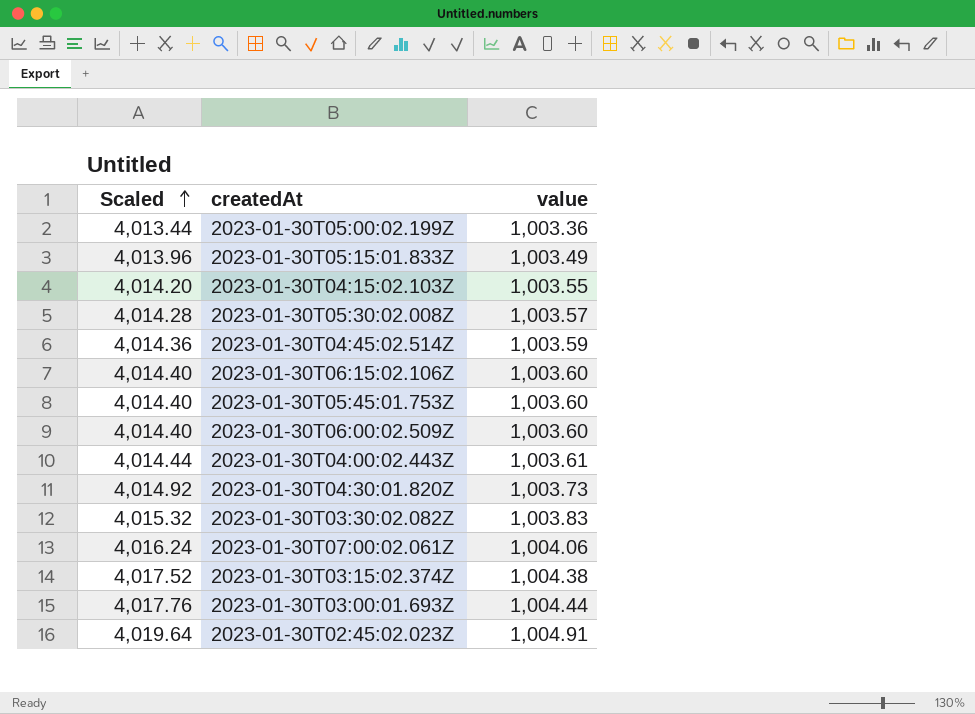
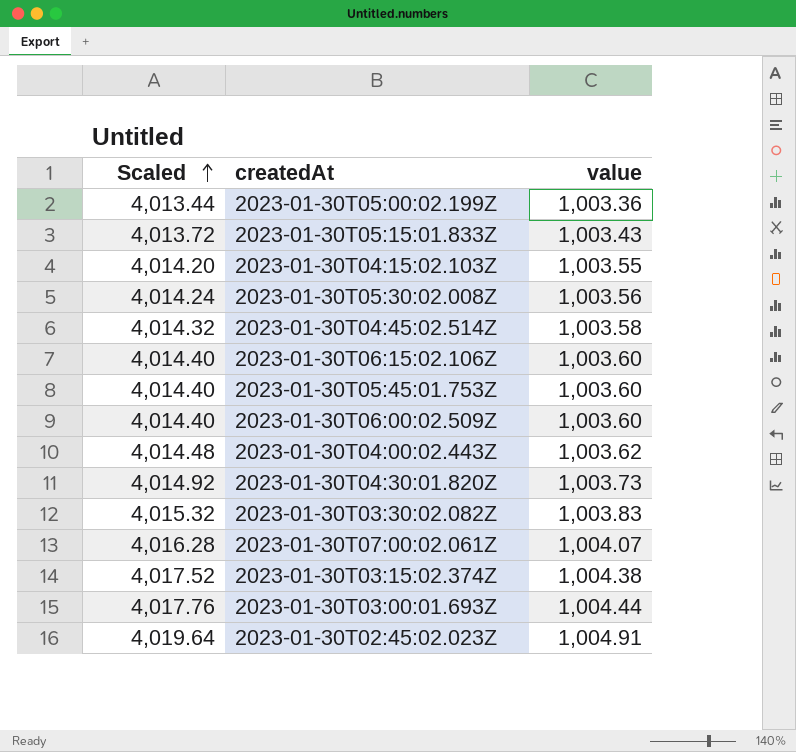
2023-01-30T05:15:01.833Z | Scaled: 4,013.96 -> 4,013.72
2023-01-30T05:15:01.833Z | value: 1,003.49 -> 1,003.43
2023-01-30T05:30:02.008Z | Scaled: 4,014.28 -> 4,014.24
2023-01-30T05:30:02.008Z | value: 1,003.57 -> 1,003.56
2023-01-30T04:45:02.514Z | Scaled: 4,014.36 -> 4,014.32
2023-01-30T04:45:02.514Z | value: 1,003.59 -> 1,003.58
2023-01-30T04:00:02.443Z | Scaled: 4,014.44 -> 4,014.48
2023-01-30T04:00:02.443Z | value: 1,003.61 -> 1,003.62
2023-01-30T07:00:02.061Z | Scaled: 4,016.24 -> 4,016.28
2023-01-30T07:00:02.061Z | value: 1,004.06 -> 1,004.07

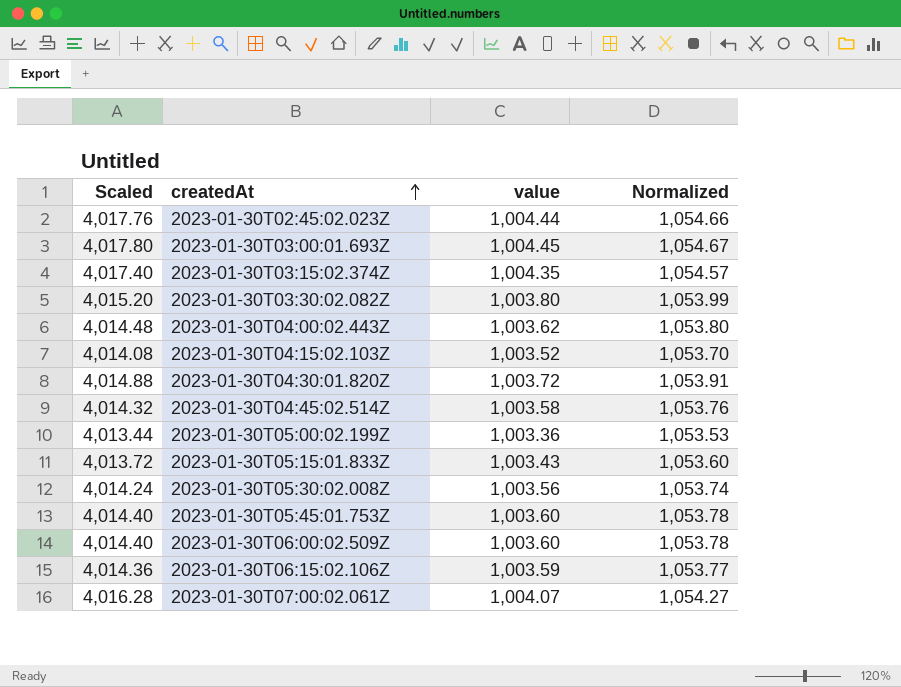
row order: Scaled ascending -> createdAt ascending
column Normalized | formula: none -> [value] * 1.05
2023-01-30T02:45:02.023Z | Scaled: 4,019.64 -> 4,017.76
2023-01-30T02:45:02.023Z | value: 1,004.91 -> 1,004.44
2023-01-30T03:00:01.693Z | Scaled: 4,017.76 -> 4,017.80
2023-01-30T03:00:01.693Z | value: 1,004.44 -> 1,004.45
2023-01-30T03:15:02.374Z | Scaled: 4,017.52 -> 4,017.40
2023-01-30T03:15:02.374Z | value: 1,004.38 -> 1,004.35
2023-01-30T03:30:02.082Z | Scaled: 4,015.32 -> 4,015.20
2023-01-30T03:30:02.082Z | value: 1,003.83 -> 1,003.80
2023-01-30T04:15:02.103Z | Scaled: 4,014.20 -> 4,014.08
2023-01-30T04:15:02.103Z | value: 1,003.55 -> 1,003.52
2023-01-30T04:30:01.820Z | Scaled: 4,014.92 -> 4,014.88
2023-01-30T04:30:01.820Z | value: 1,003.73 -> 1,003.72
2023-01-30T06:15:02.106Z | Scaled: 4,014.40 -> 4,014.36
2023-01-30T06:15:02.106Z | value: 1,003.60 -> 1,003.59

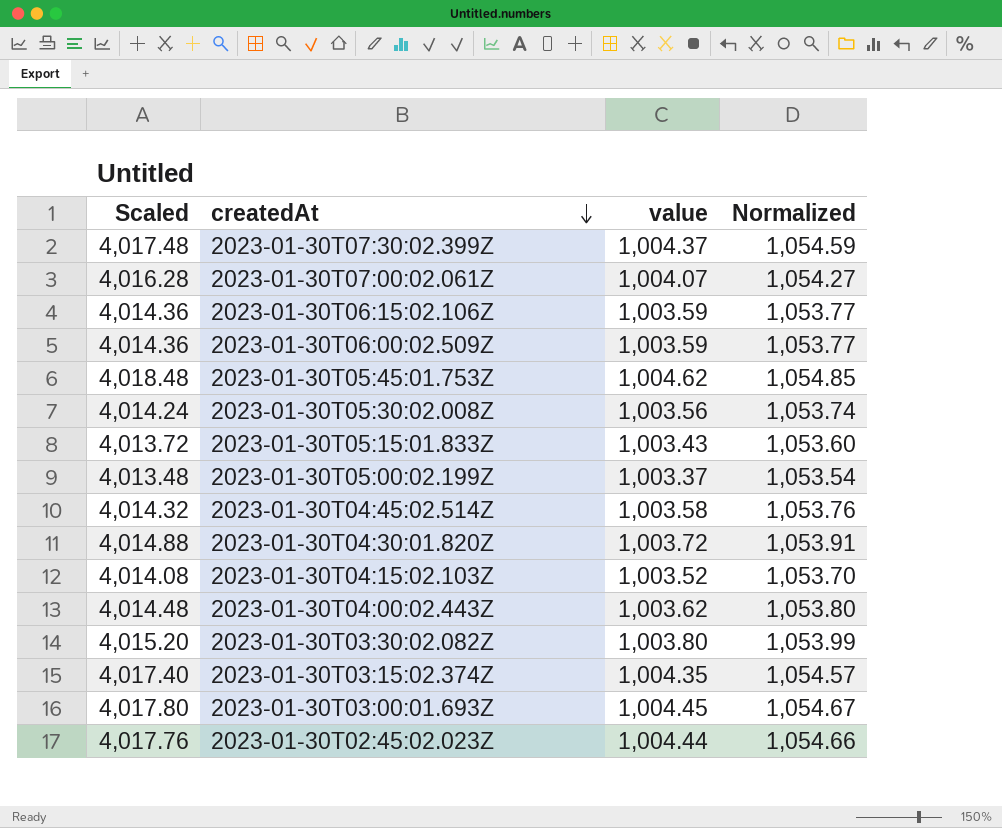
row order: createdAt ascending -> createdAt descending
row 2023-01-30T07:30:02.399Z: none -> 4,017.48 | 1,004.37 | 1,054.59
2023-01-30T06:00:02.509Z | Scaled: 4,014.40 -> 4,014.36
2023-01-30T06:00:02.509Z | value: 1,003.60 -> 1,003.59
2023-01-30T06:00:02.509Z | Normalized: 1,053.78 -> 1,053.77
2023-01-30T05:45:01.753Z | Scaled: 4,014.40 -> 4,018.48
2023-01-30T05:45:01.753Z | value: 1,003.60 -> 1,004.62
2023-01-30T05:45:01.753Z | Normalized: 1,053.78 -> 1,054.85
2023-01-30T05:00:02.199Z | Scaled: 4,013.44 -> 4,013.48
2023-01-30T05:00:02.199Z | value: 1,003.36 -> 1,003.37
2023-01-30T05:00:02.199Z | Normalized: 1,053.53 -> 1,053.54

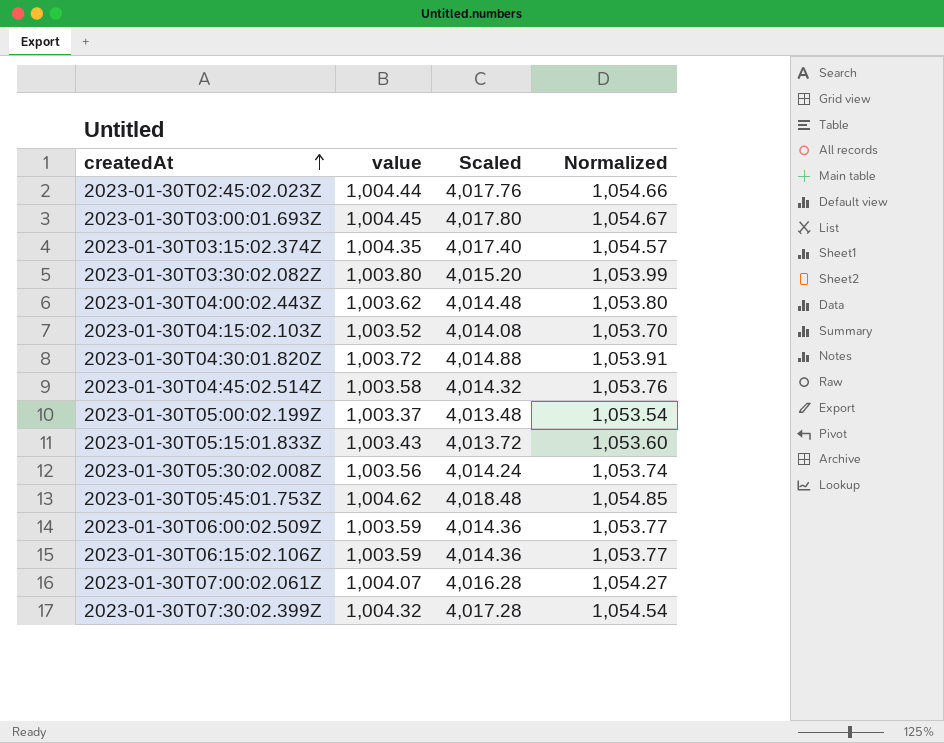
row order: createdAt descending -> createdAt ascending
column Scaled | position: 1 -> 3
2023-01-30T07:30:02.399Z | value: 1,004.37 -> 1,004.32
2023-01-30T07:30:02.399Z | Scaled: 4,017.48 -> 4,017.28
2023-01-30T07:30:02.399Z | Normalized: 1,054.59 -> 1,054.54

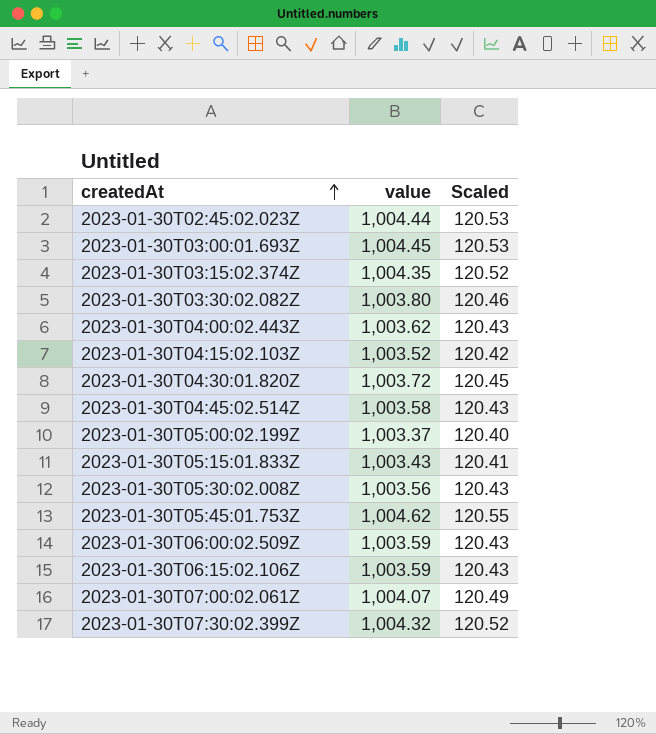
column Normalized | formula: [value] * 1.05 -> none
column Scaled | formula: [value] * 4 -> [value] * 0.12

